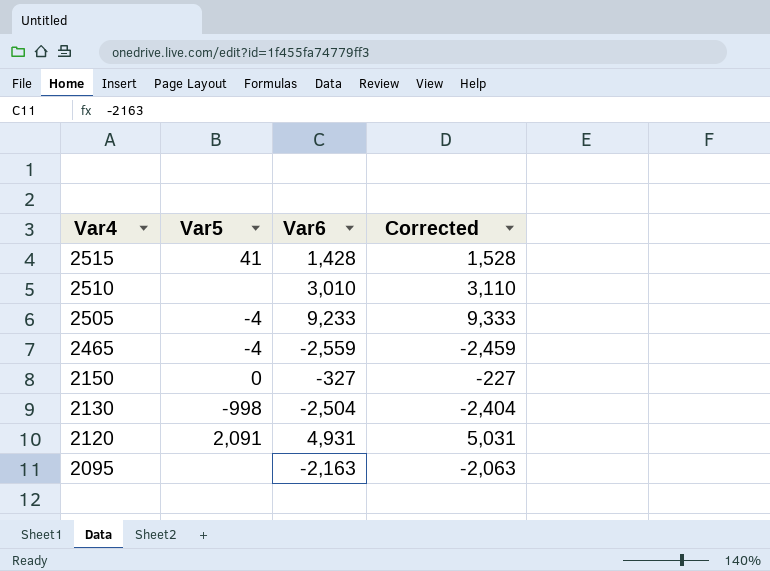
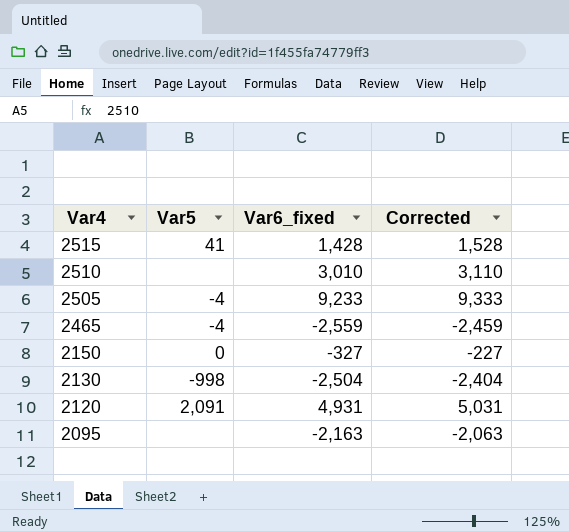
column name: Var6 -> Var6_fixed

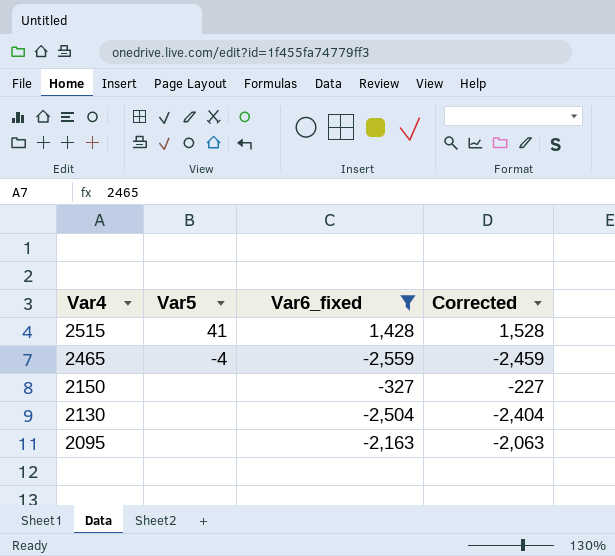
filter: none -> Var6_fixed <= 1,428
2150 | Var5: 0 -> none
2130 | Var5: -998 -> none

